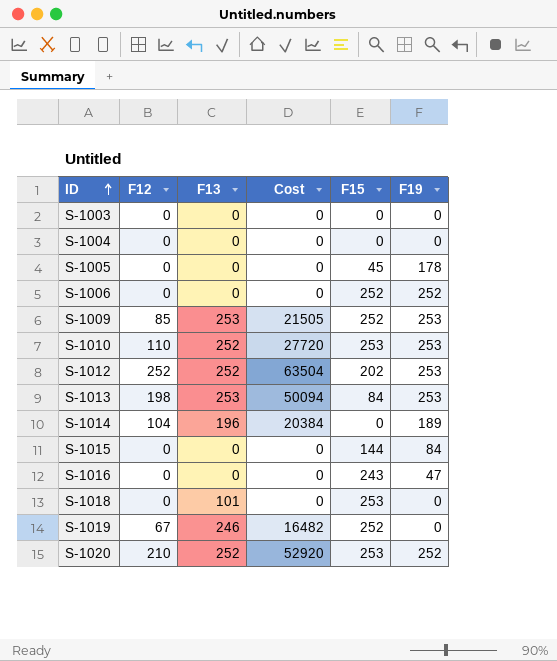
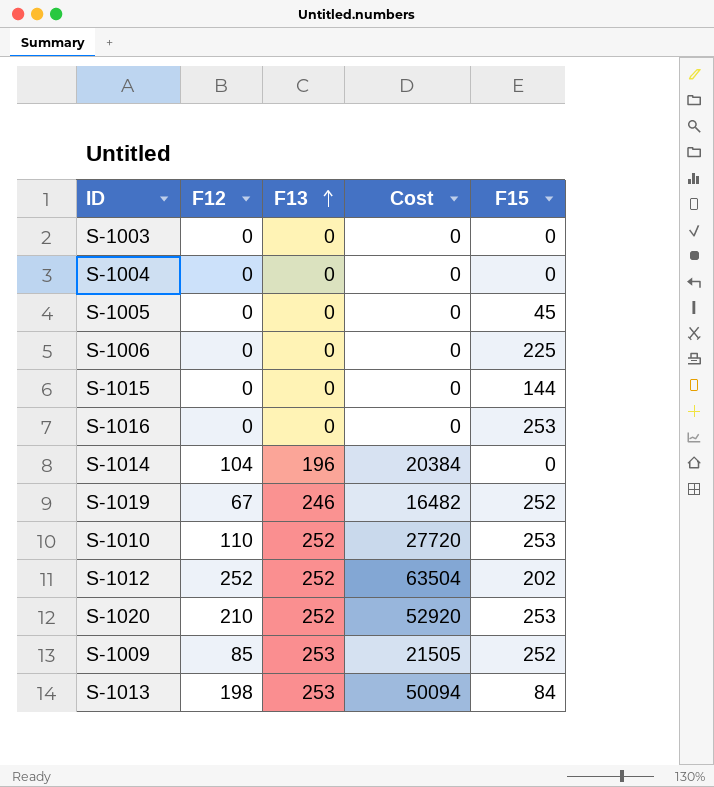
row order: ID ascending -> F13 ascending
column F19 | position: 6 -> none
row S-1018: 0 | 101 | 0 | 253 | 0 -> none
S-1006 | F15: 252 -> 225
S-1016 | F15: 243 -> 253

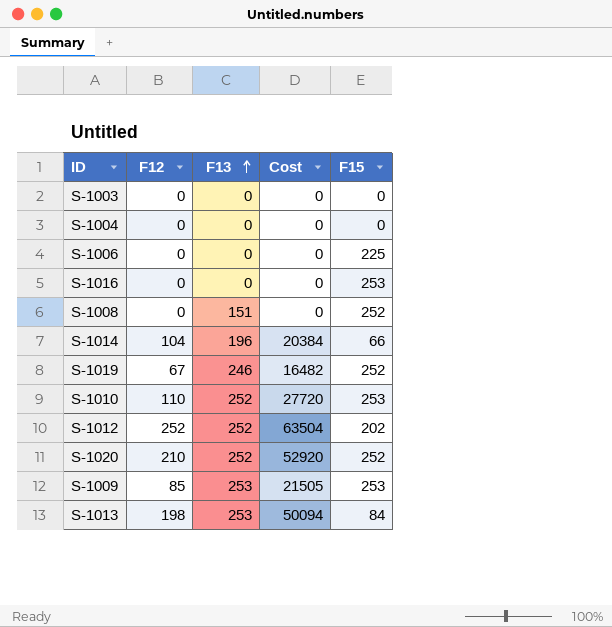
row S-1005: 0 | 0 | 0 | 45 -> none
row S-1015: 0 | 0 | 0 | 144 -> none
row S-1008: none -> 0 | 151 | 0 | 252
S-1014 | F15: 0 -> 66
S-1020 | F15: 253 -> 252
S-1009 | F15: 252 -> 253

